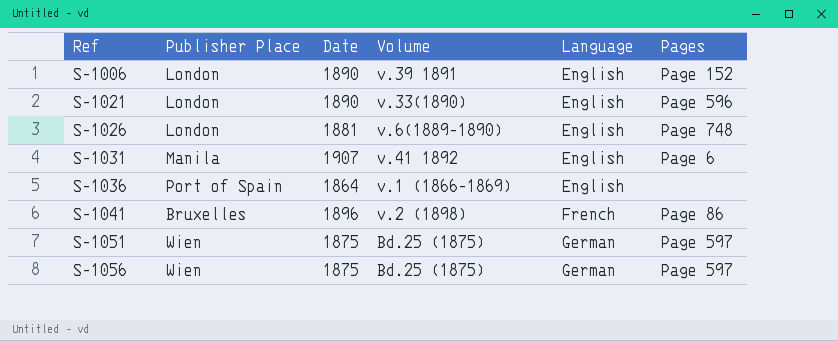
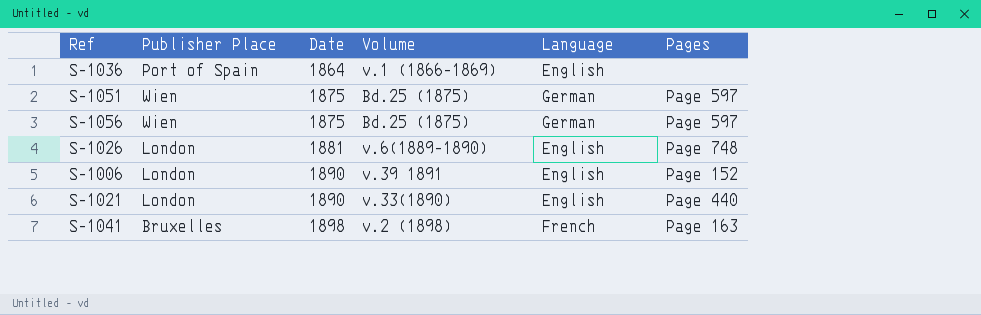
row order: Ref ascending -> Date ascending
row S-1031: Manila | 1907 | v.41 1892 | English | Page 6 -> none
S-1021 | Pages: Page 596 -> Page 440
S-1041 | Date: 1896 -> 1898
S-1041 | Pages: Page 86 -> Page 163

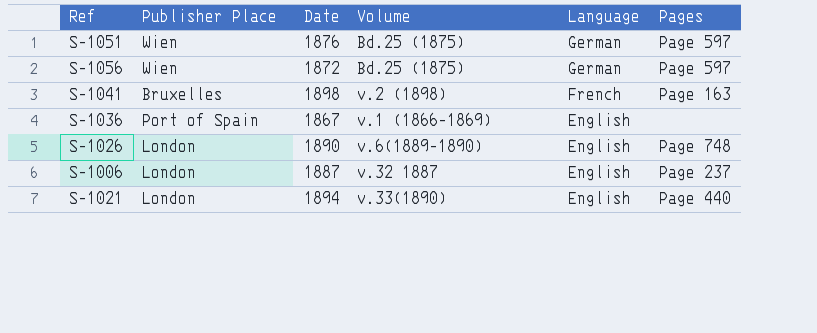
row order: Date ascending -> Language descending
S-1051 | Date: 1875 -> 1876
S-1056 | Date: 1875 -> 1872
S-1036 | Date: 1864 -> 1867
S-1026 | Date: 1881 -> 1890
S-1006 | Date: 1890 -> 1887
S-1006 | Volume: v.39 1891 -> v.32 1887
S-1006 | Pages: Page 152 -> Page 237
S-1021 | Date: 1890 -> 1894

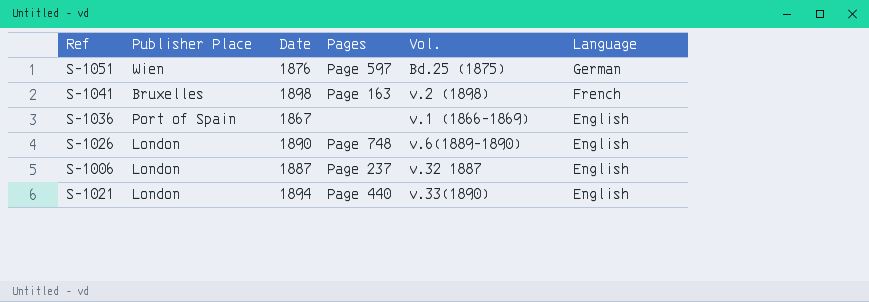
column Pages | position: 6 -> 4
column name: Volume -> Vol.
row S-1056: Wien | 1872 | Bd.25 (1875) | German | Page 597 -> none

